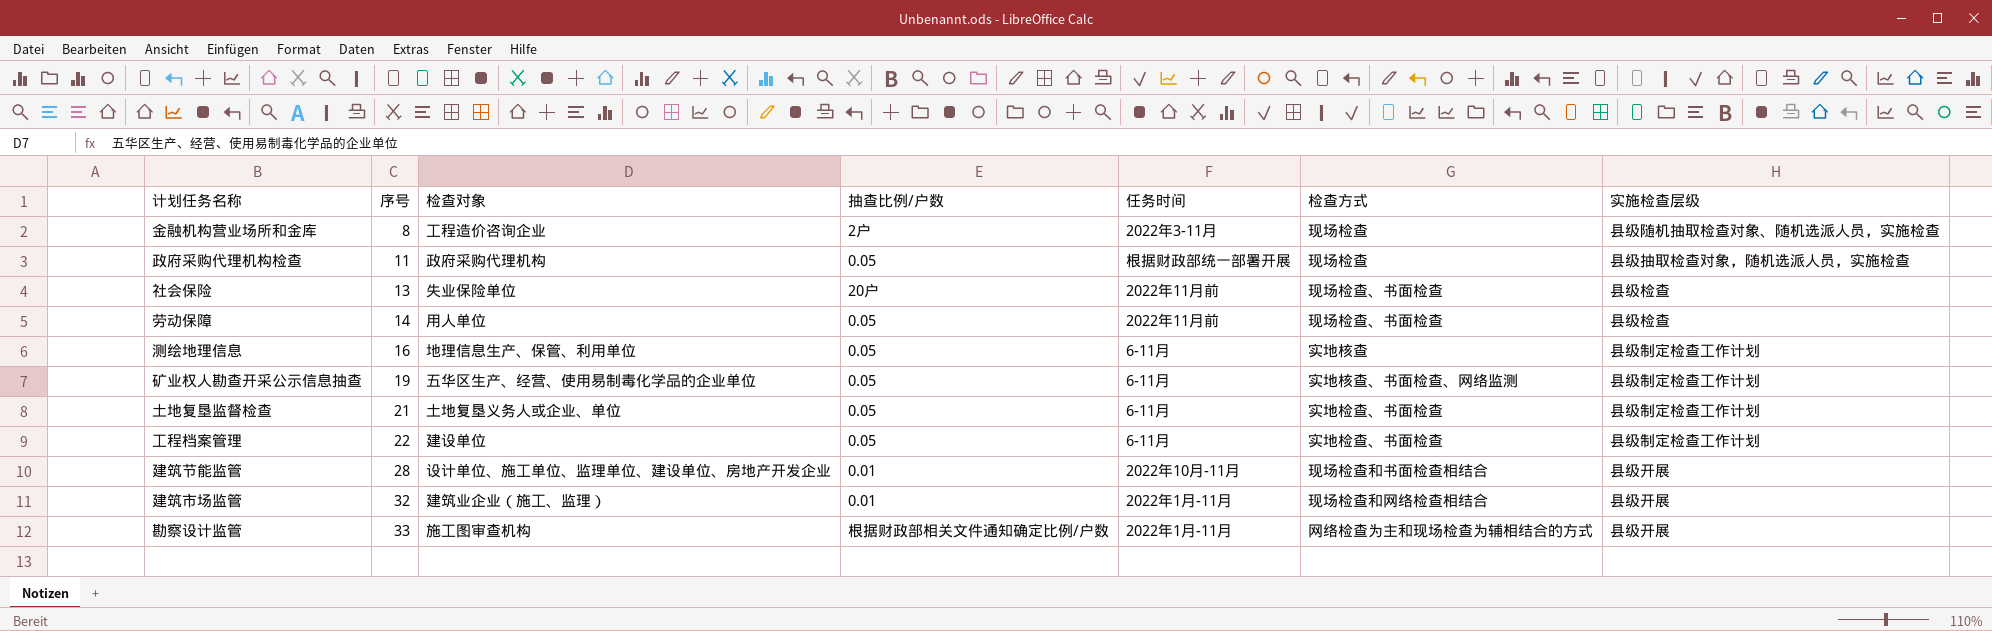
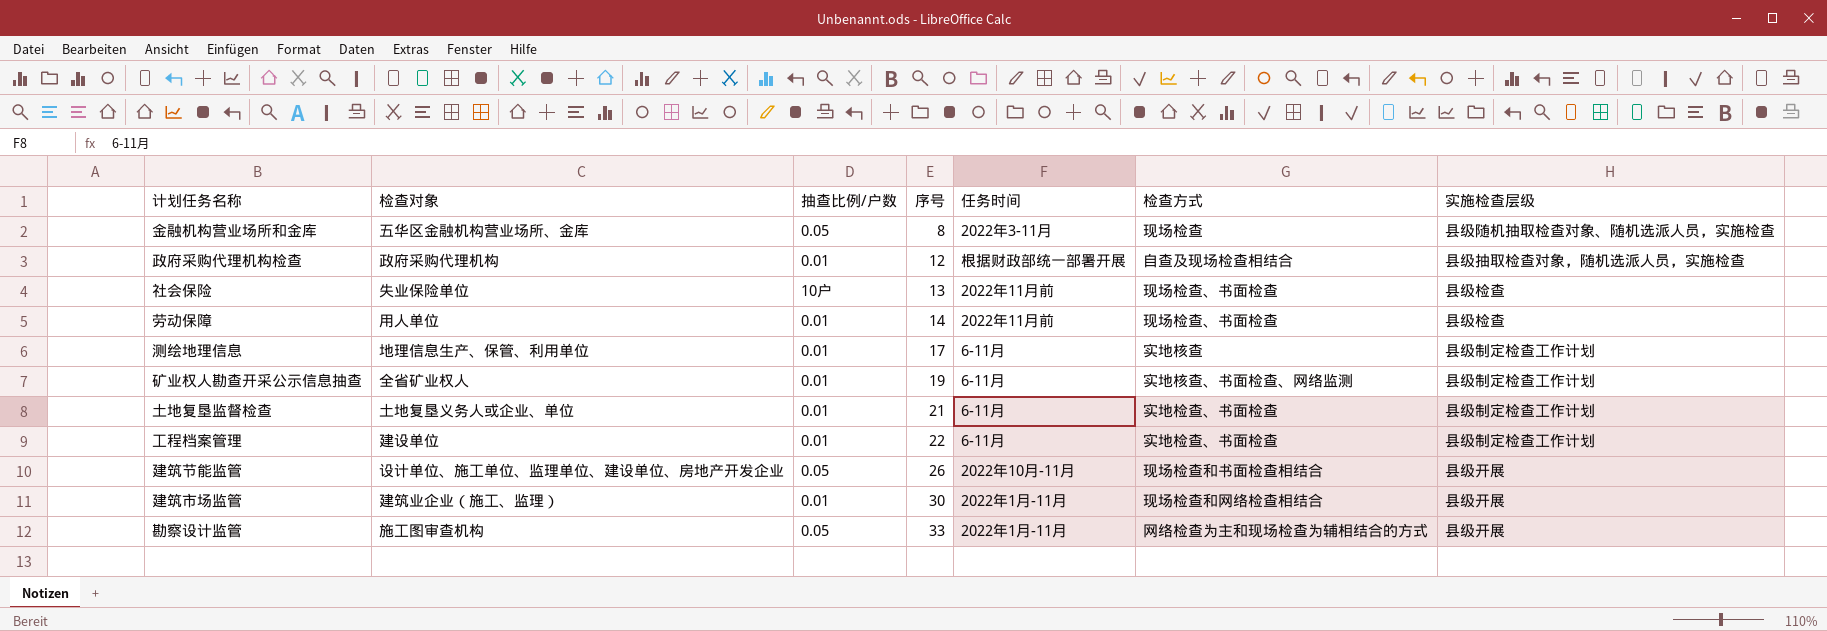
column 序号 | position: 2 -> 4
金融机构营业场所和金库 | 检查对象: 工程造价咨询企业 -> 五华区金融机构营业场所、金库
金融机构营业场所和金库 | 抽查比例/户数: 2户 -> 0.05
政府采购代理机构检查 | 抽查比例/户数: 0.05 -> 0.01
政府采购代理机构检查 | 序号: 11 -> 12
政府采购代理机构检查 | 检查方式: 现场检查 -> 自查及现场检查相结合
社会保险 | 抽查比例/户数: 20户 -> 10户
劳动保障 | 抽查比例/户数: 0.05 -> 0.01
测绘地理信息 | 抽查比例/户数: 0.05 -> 0.01
测绘地理信息 | 序号: 16 -> 17
矿业权人勘查开采公示信息抽查 | 检查对象: 五华区生产、经营、使用易制毒化学品的企业单位 -> 全省矿业权人
矿业权人勘查开采公示信息抽查 | 抽查比例/户数: 0.05 -> 0.01
土地复垦监督检查 | 抽查比例/户数: 0.05 -> 0.01
工程档案管理 | 抽查比例/户数: 0.05 -> 0.01
建筑节能监管 | 抽查比例/户数: 0.01 -> 0.05
建筑节能监管 | 序号: 28 -> 26
建筑市场监管 | 序号: 32 -> 30
勘察设计监管 | 抽查比例/户数: 根据财政部相关文件通知确定比例/户数 -> 0.05

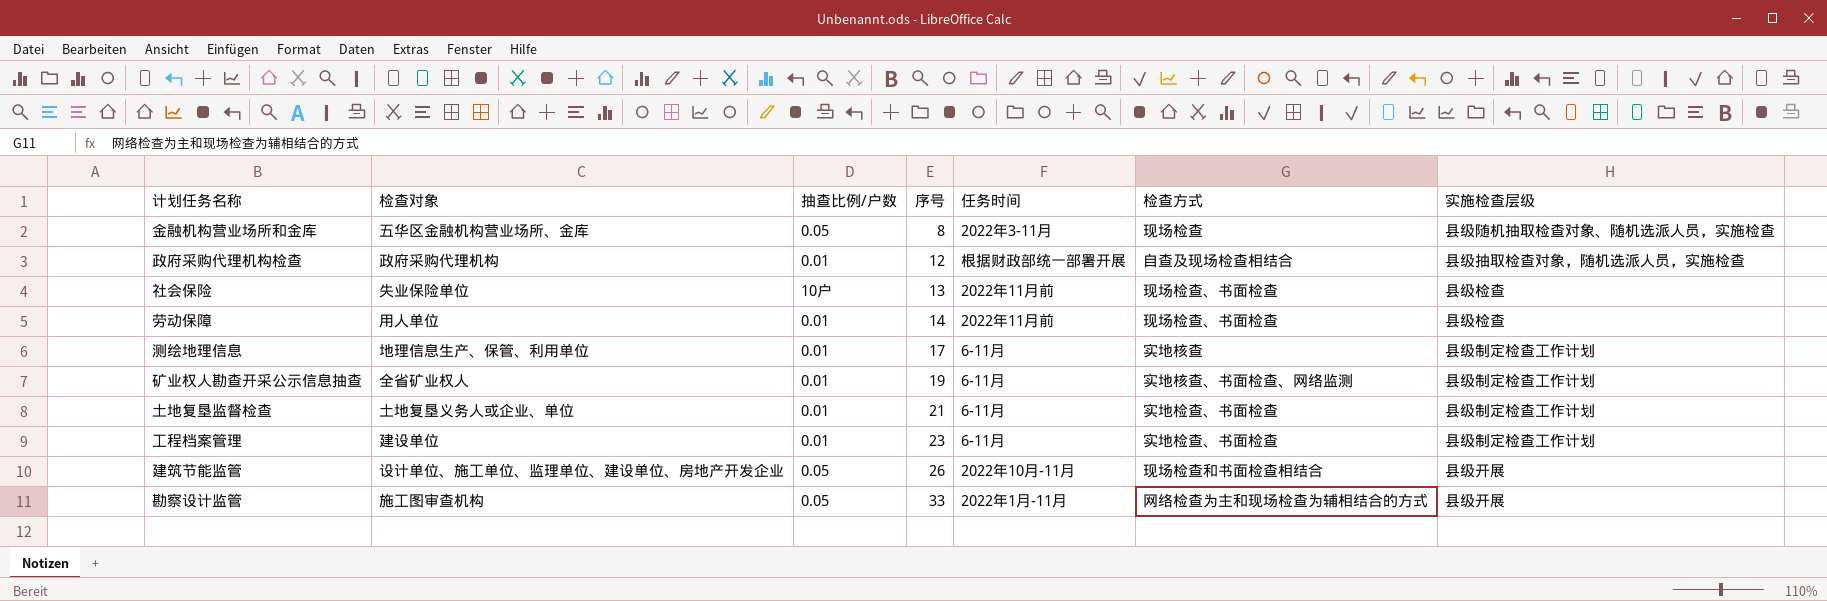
row 建筑市场监管: 建筑业企业（施工、监理） | 0.01 | 30 | 2022年1月-11月 | 现场检查和网络检查相结合 | 县级开展 -> none
工程档案管理 | 序号: 22 -> 23

